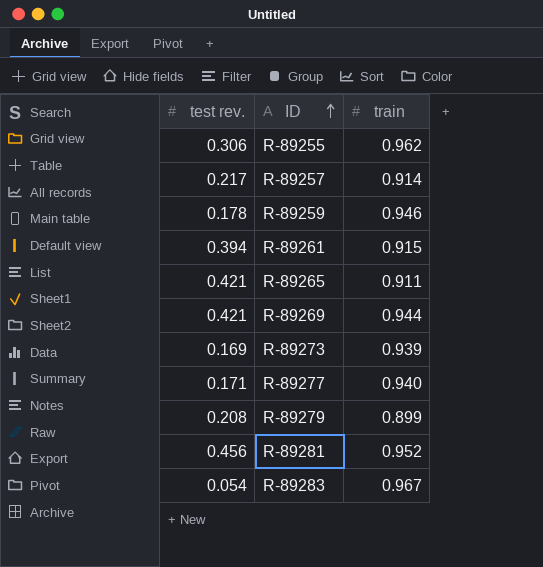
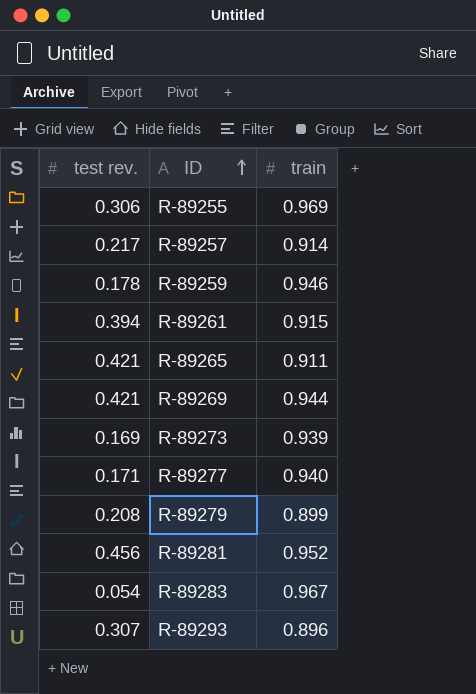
R-89255 | train: 0.962 -> 0.969
row R-89293: none -> 0.307 | 0.896

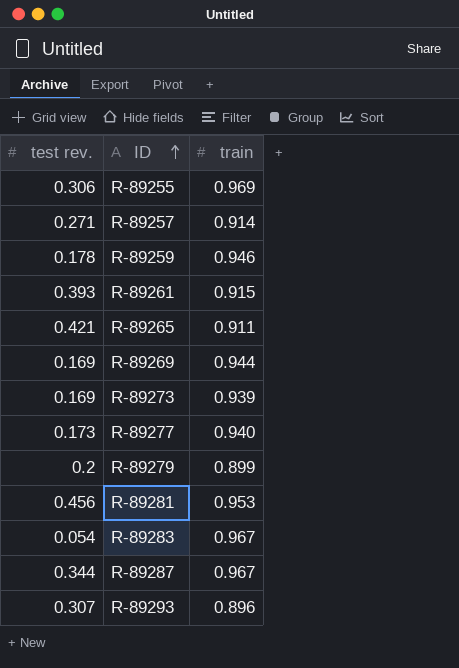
R-89257 | test rev.: 0.217 -> 0.271
R-89261 | test rev.: 0.394 -> 0.393
R-89269 | test rev.: 0.421 -> 0.169
R-89277 | test rev.: 0.171 -> 0.173
R-89279 | test rev.: 0.208 -> 0.2
R-89281 | train: 0.952 -> 0.953
row R-89287: none -> 0.344 | 0.967

